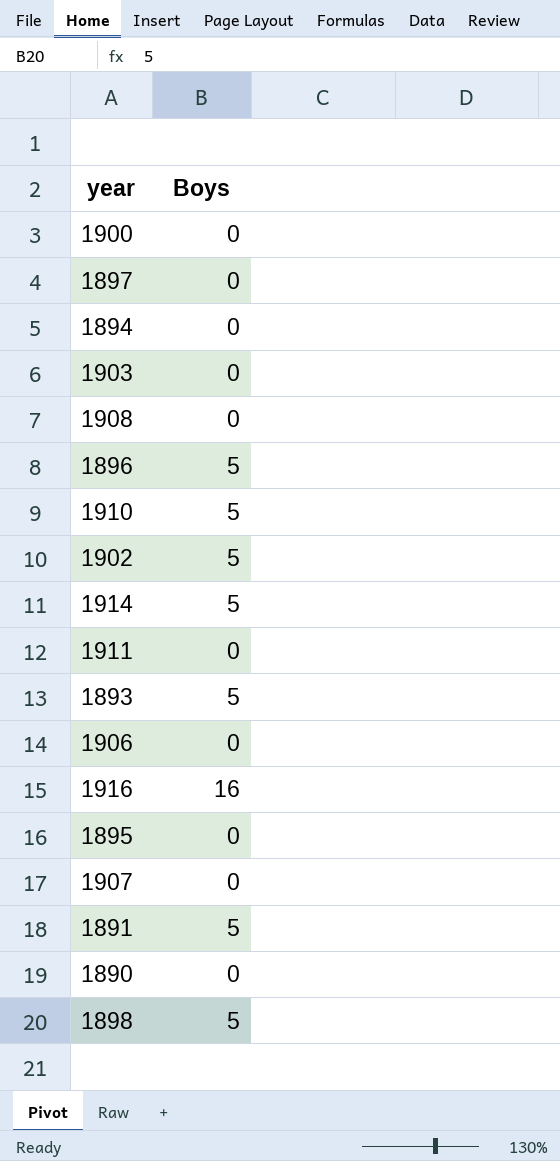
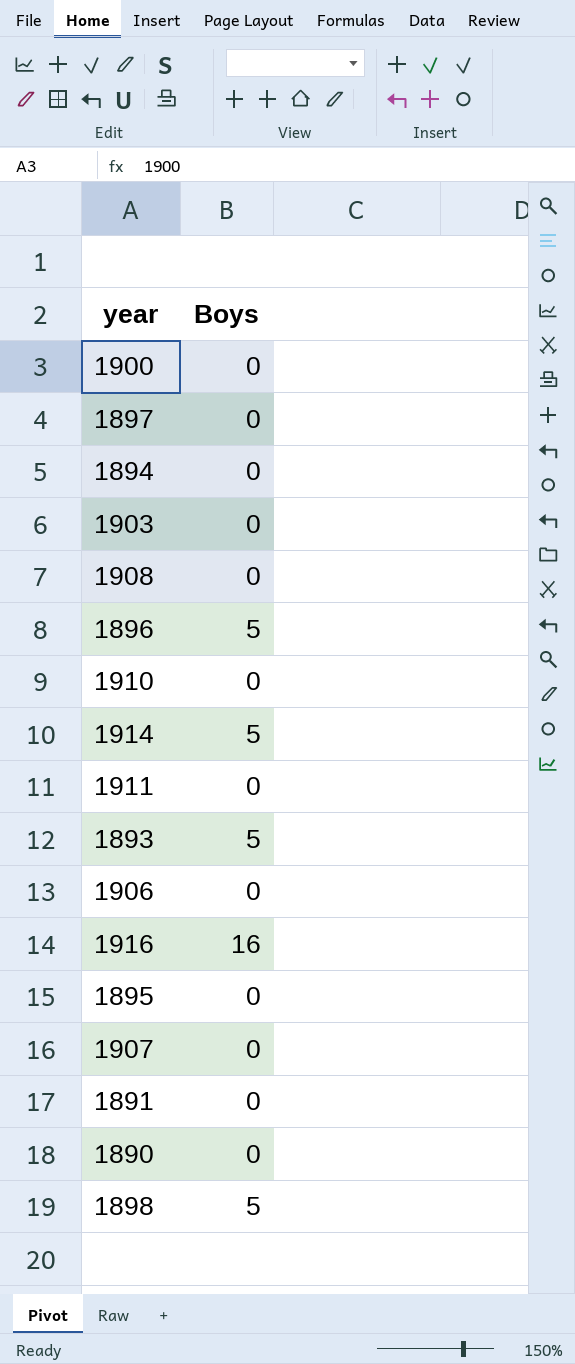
row 1902: 5 -> none
1910 | Boys: 5 -> 0
1891 | Boys: 5 -> 0

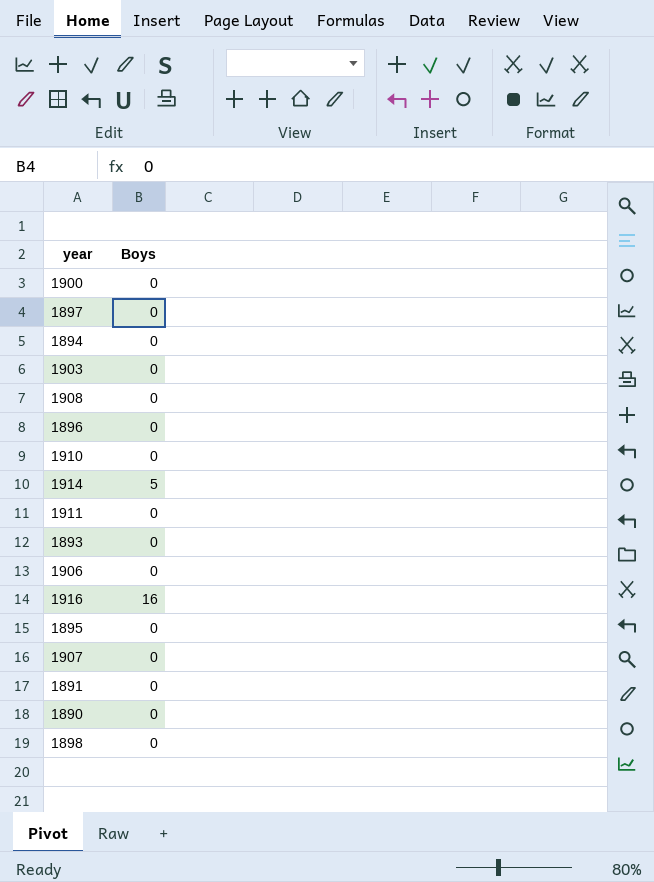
1896 | Boys: 5 -> 0
1893 | Boys: 5 -> 0
1898 | Boys: 5 -> 0

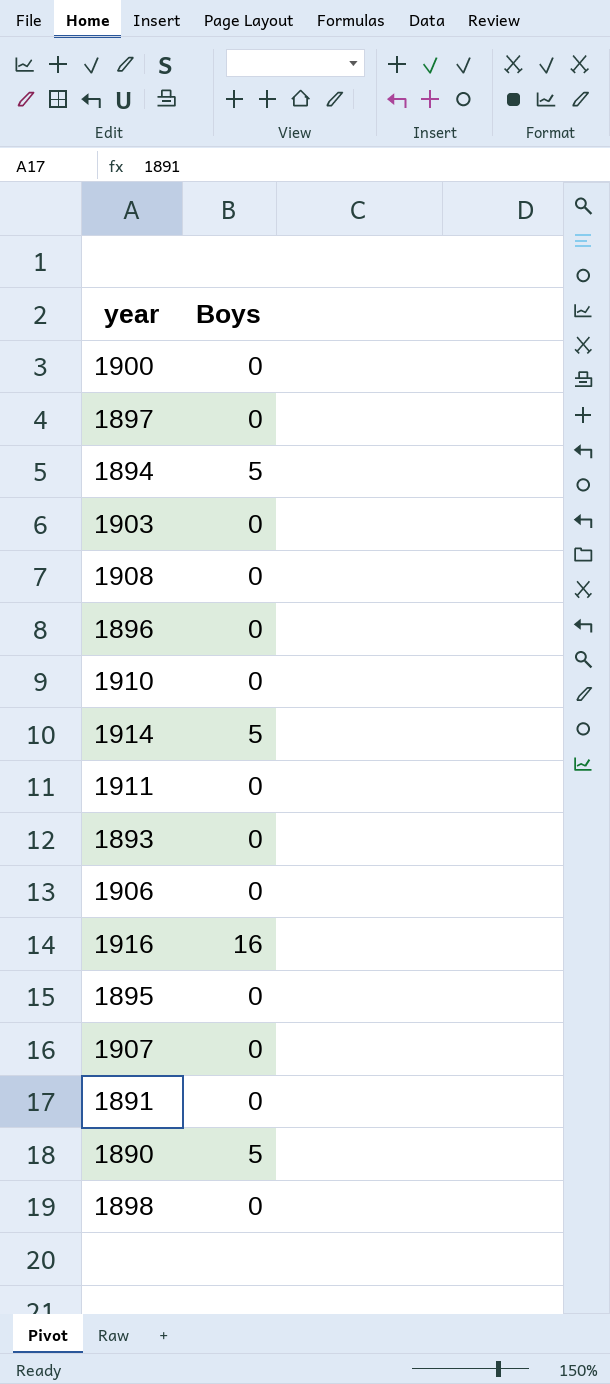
1894 | Boys: 0 -> 5
1890 | Boys: 0 -> 5

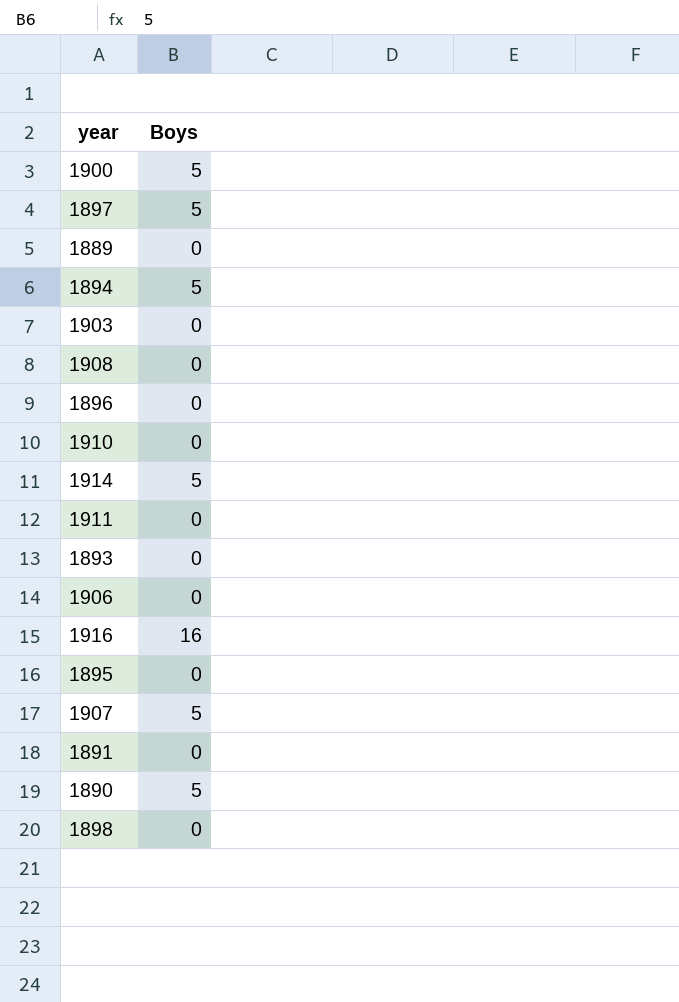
1900 | Boys: 0 -> 5
1897 | Boys: 0 -> 5
row 1889: none -> 0
1907 | Boys: 0 -> 5

